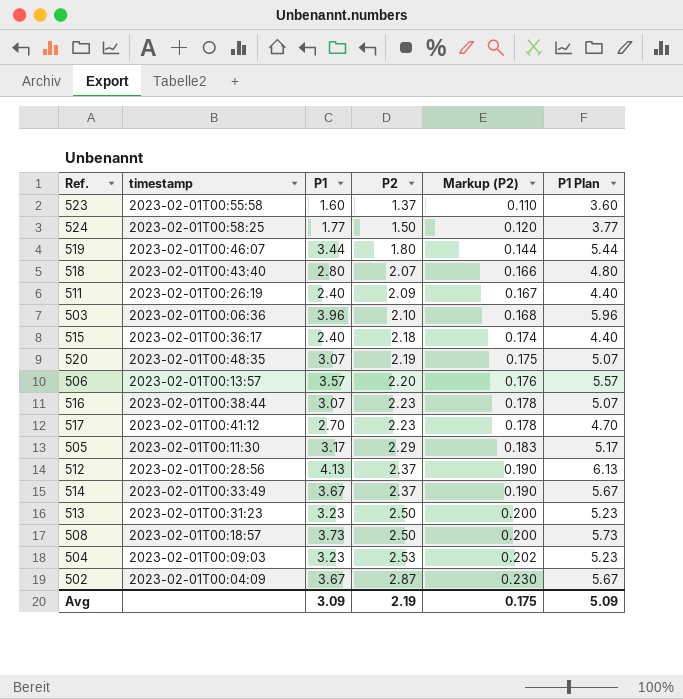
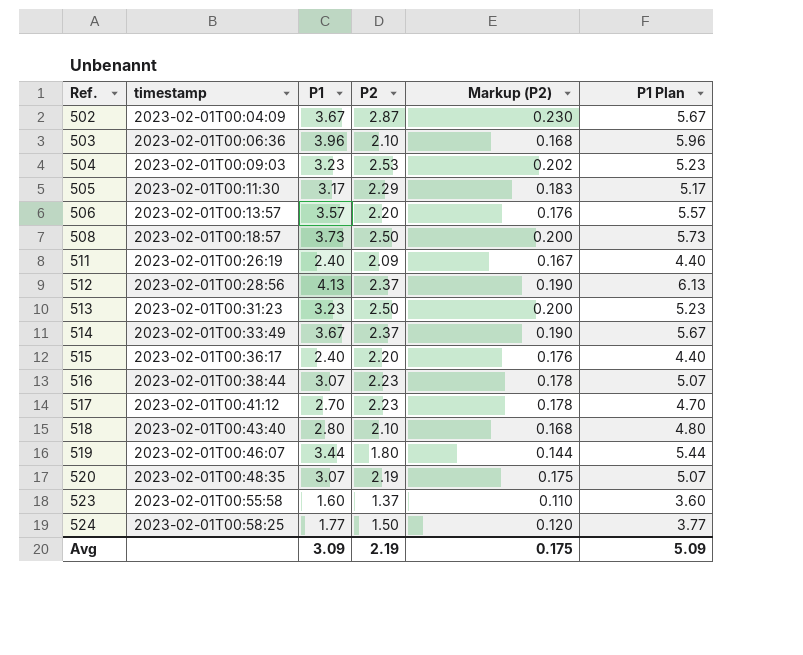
row order: P2 ascending -> Ref. ascending
515 | P2: 2.18 -> 2.20
515 | Markup (P2): 0.174 -> 0.176
518 | P2: 2.07 -> 2.10
518 | Markup (P2): 0.166 -> 0.168

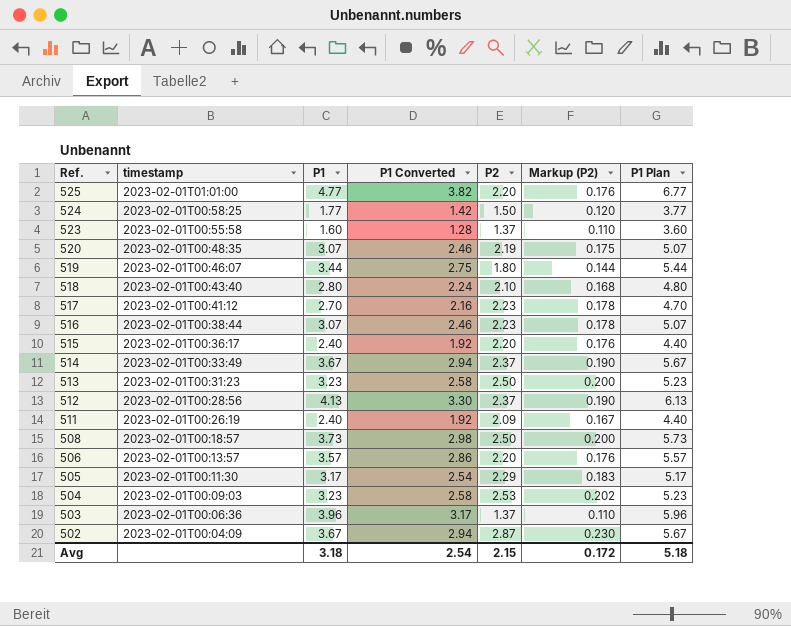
row order: Ref. ascending -> Ref. descending
column P1 Converted | formula: none -> [P1] * 0.8
row 525: none -> 2023-02-01T01:01:00 | 4.77 | 3.82 | 2.20 | 0.176 | 6.77
503 | P2: 2.10 -> 1.37
503 | Markup (P2): 0.168 -> 0.110
Avg | P1: 3.09 -> 3.18
Avg | P2: 2.19 -> 2.15
Avg | Markup (P2): 0.175 -> 0.172
Avg | P1 Plan: 5.09 -> 5.18

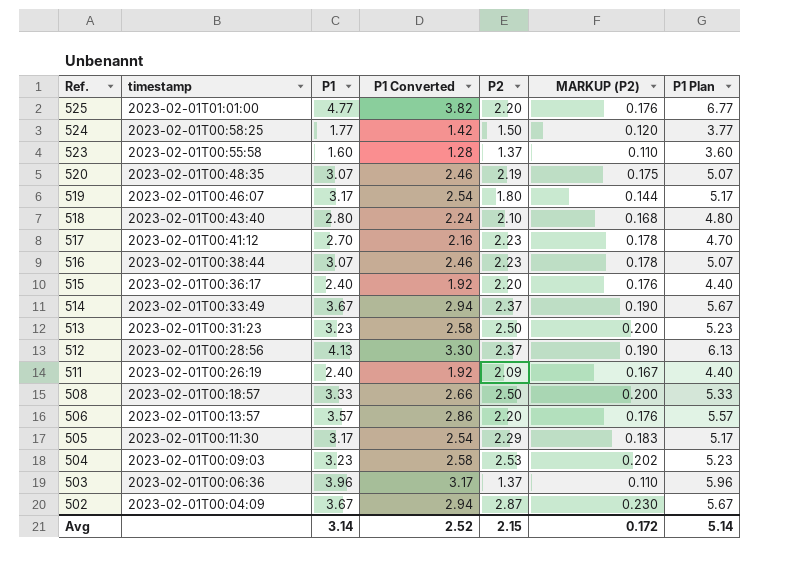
column name: Markup (P2) -> MARKUP (P2)
519 | P1: 3.44 -> 3.17
519 | P1 Converted: 2.75 -> 2.54
519 | P1 Plan: 5.44 -> 5.17
508 | P1: 3.73 -> 3.33
508 | P1 Converted: 2.98 -> 2.66
508 | P1 Plan: 5.73 -> 5.33
Avg | P1: 3.18 -> 3.14
Avg | P1 Converted: 2.54 -> 2.52
Avg | P1 Plan: 5.18 -> 5.14

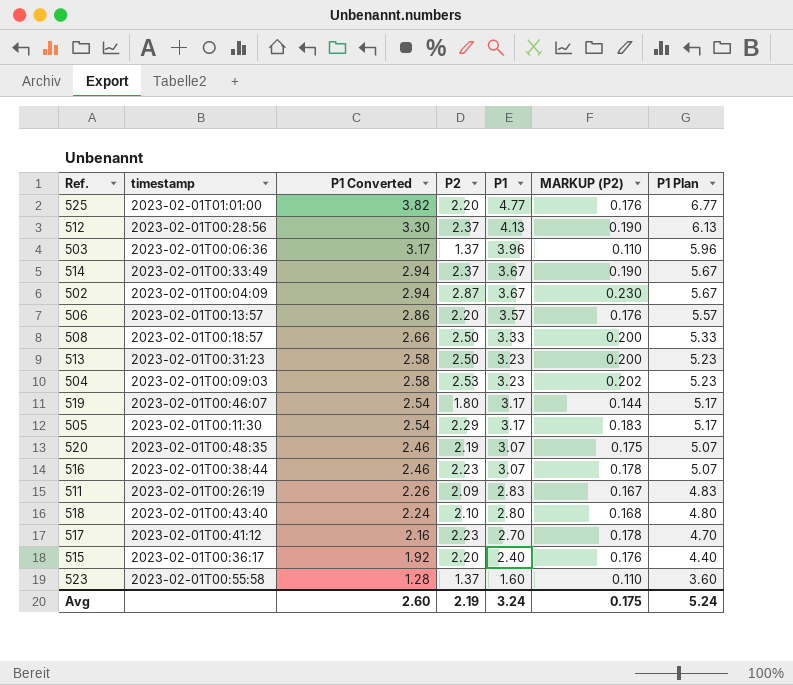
row order: Ref. descending -> P1 Converted descending
column P1 | position: 3 -> 5
row 524: 2023-02-01T00:58:25 | 1.77 | 1.42 | 1.50 | 0.120 | 3.77 -> none
511 | P1 Converted: 1.92 -> 2.26
511 | P1: 2.40 -> 2.83
511 | P1 Plan: 4.40 -> 4.83
Avg | P1 Converted: 2.52 -> 2.60
Avg | P2: 2.15 -> 2.19
Avg | P1: 3.14 -> 3.24
Avg | MARKUP (P2): 0.172 -> 0.175
Avg | P1 Plan: 5.14 -> 5.24

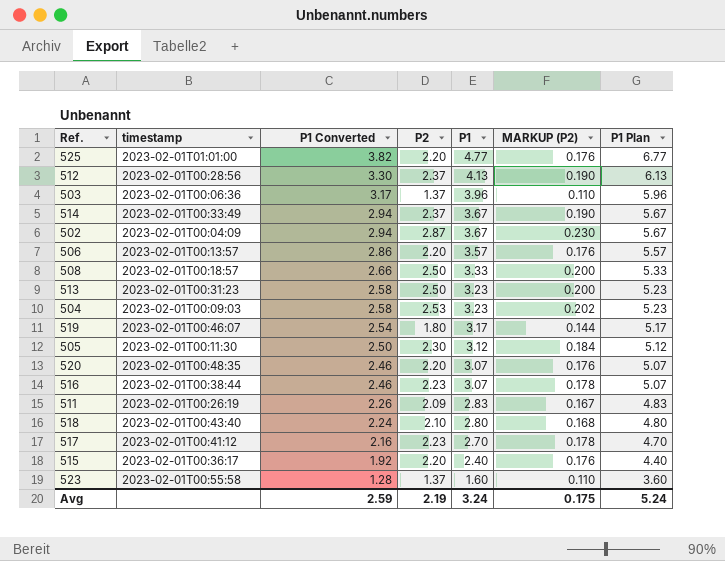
505 | P1 Converted: 2.54 -> 2.50
505 | P2: 2.29 -> 2.30
505 | P1: 3.17 -> 3.12
505 | MARKUP (P2): 0.183 -> 0.184
505 | P1 Plan: 5.17 -> 5.12
520 | P2: 2.19 -> 2.20
520 | MARKUP (P2): 0.175 -> 0.176
Avg | P1 Converted: 2.60 -> 2.59

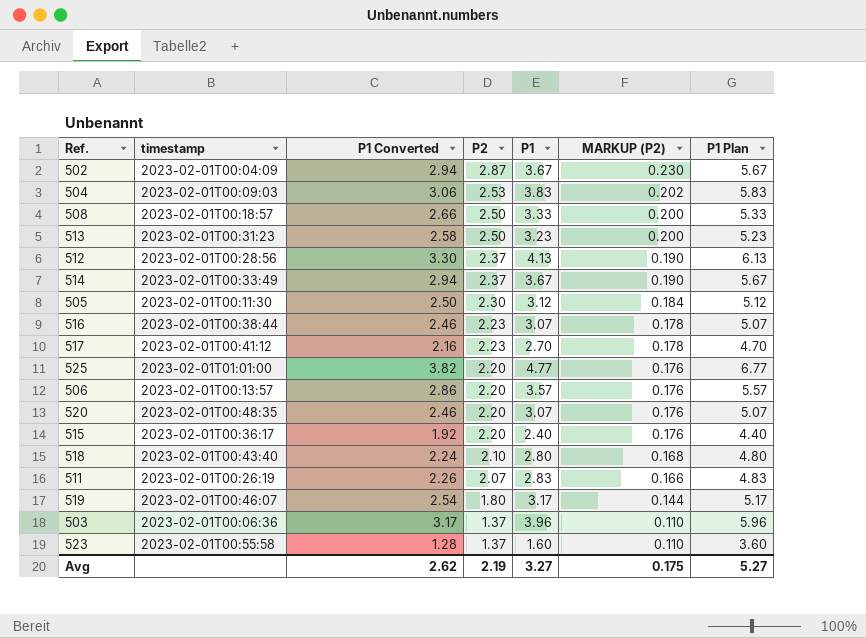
row order: P1 Converted descending -> P2 descending
504 | P1 Converted: 2.58 -> 3.06
504 | P1: 3.23 -> 3.83
504 | P1 Plan: 5.23 -> 5.83
511 | P2: 2.09 -> 2.07
511 | MARKUP (P2): 0.167 -> 0.166
Avg | P1 Converted: 2.59 -> 2.62
Avg | P1: 3.24 -> 3.27
Avg | P1 Plan: 5.24 -> 5.27

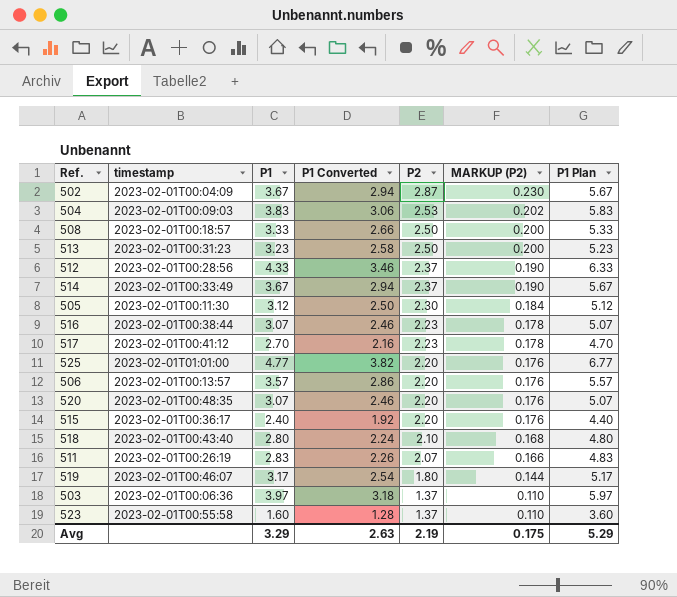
column P1 | position: 5 -> 3
512 | P1: 4.13 -> 4.33
512 | P1 Converted: 3.30 -> 3.46
512 | P1 Plan: 6.13 -> 6.33
503 | P1: 3.96 -> 3.97
503 | P1 Converted: 3.17 -> 3.18
503 | P1 Plan: 5.96 -> 5.97
Avg | P1: 3.27 -> 3.29
Avg | P1 Converted: 2.62 -> 2.63
Avg | P1 Plan: 5.27 -> 5.29

